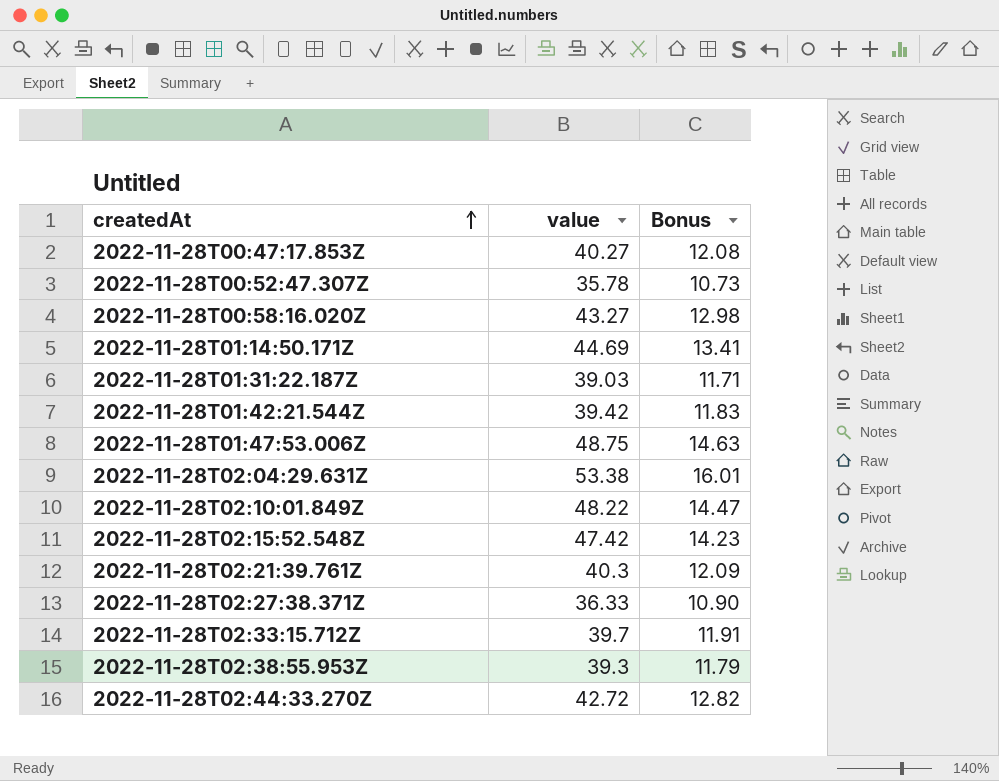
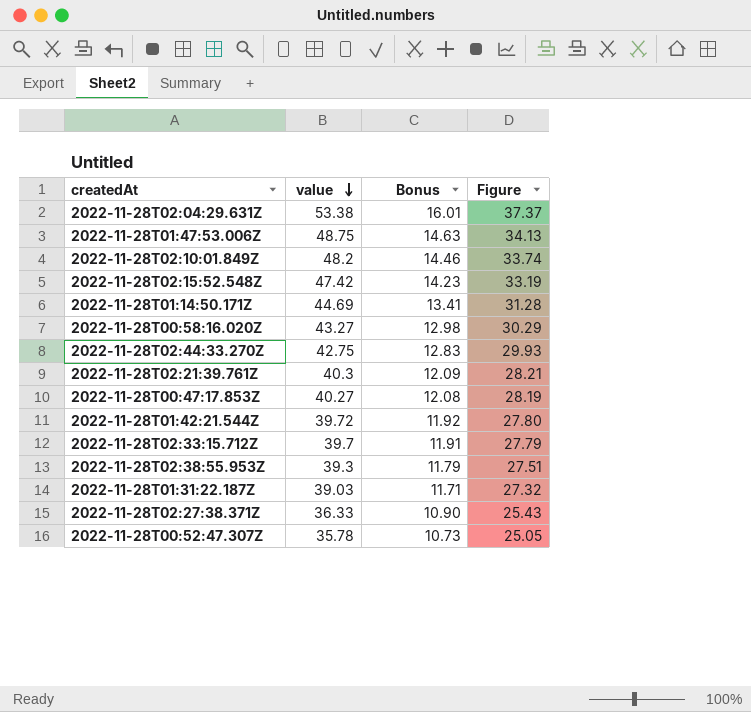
row order: createdAt ascending -> value descending
column Figure | formula: none -> [value] * 0.7
2022-11-28T02:10:01.849Z | value: 48.22 -> 48.2
2022-11-28T02:10:01.849Z | Bonus: 14.47 -> 14.46
2022-11-28T02:44:33.270Z | value: 42.72 -> 42.75
2022-11-28T02:44:33.270Z | Bonus: 12.82 -> 12.83
2022-11-28T01:42:21.544Z | value: 39.42 -> 39.72
2022-11-28T01:42:21.544Z | Bonus: 11.83 -> 11.92

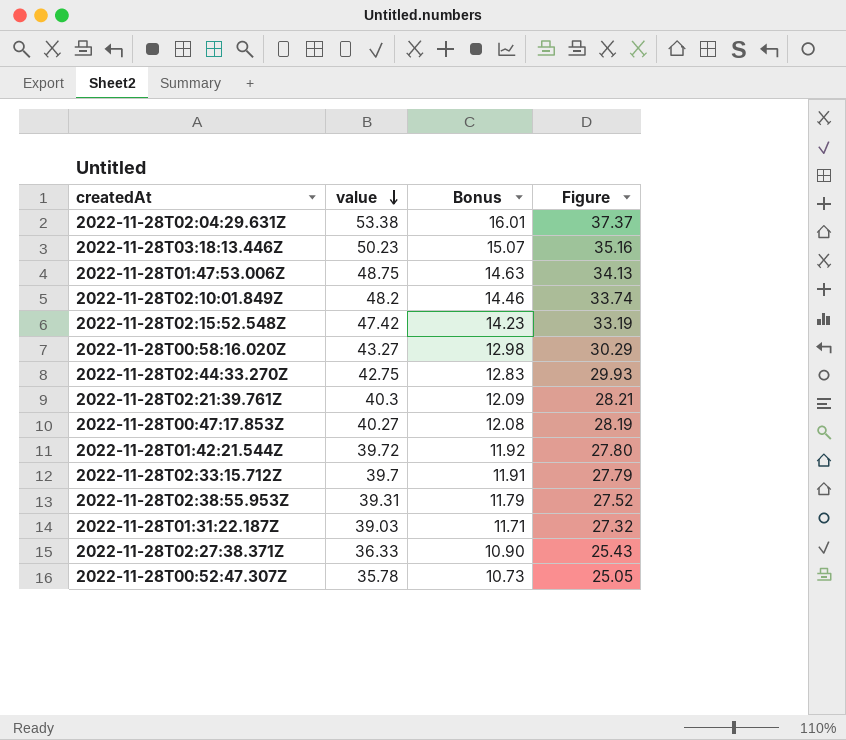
row 2022-11-28T01:14:50.171Z: 44.69 | 13.41 | 31.28 -> none
row 2022-11-28T03:18:13.446Z: none -> 50.23 | 15.07 | 35.16
2022-11-28T02:38:55.953Z | value: 39.3 -> 39.31
2022-11-28T02:38:55.953Z | Figure: 27.51 -> 27.52

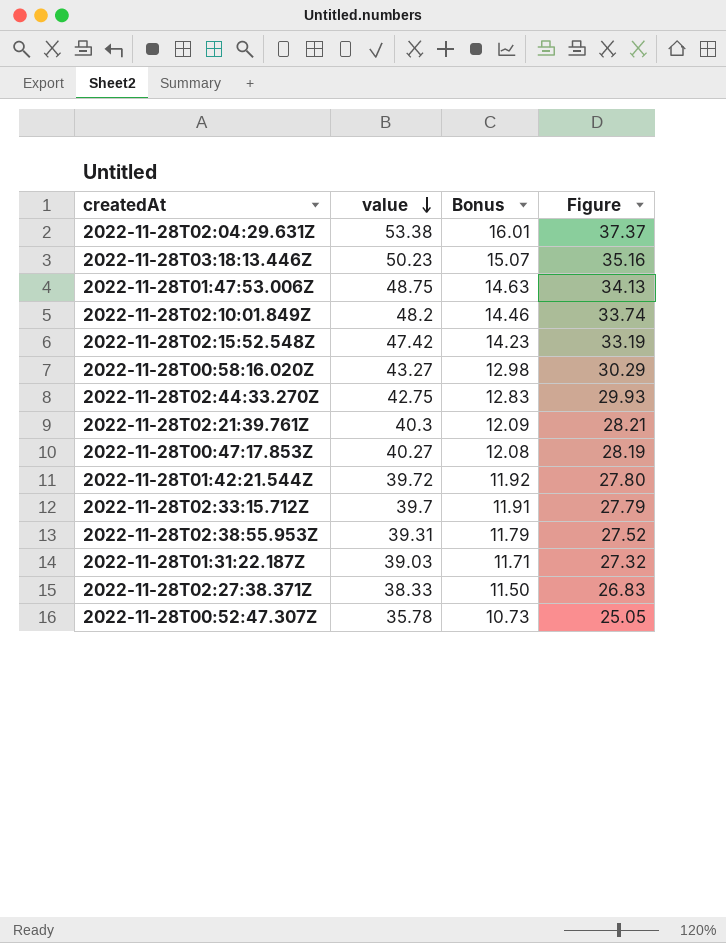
2022-11-28T02:27:38.371Z | value: 36.33 -> 38.33
2022-11-28T02:27:38.371Z | Bonus: 10.90 -> 11.50
2022-11-28T02:27:38.371Z | Figure: 25.43 -> 26.83

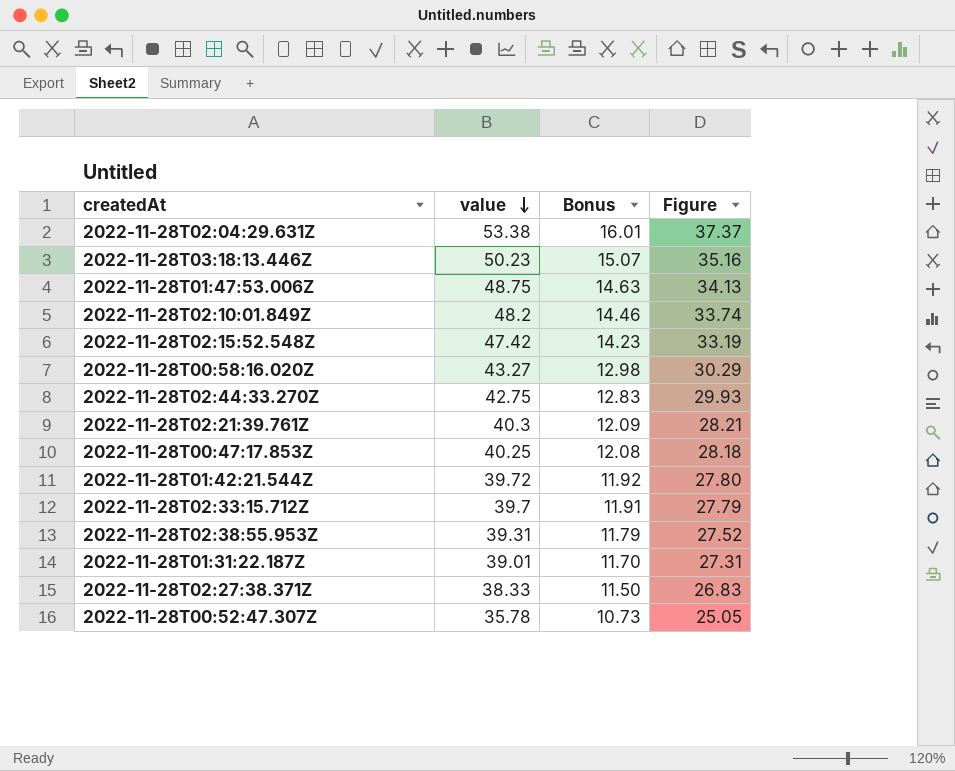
2022-11-28T00:47:17.853Z | value: 40.27 -> 40.25
2022-11-28T00:47:17.853Z | Figure: 28.19 -> 28.18
2022-11-28T01:31:22.187Z | value: 39.03 -> 39.01
2022-11-28T01:31:22.187Z | Bonus: 11.71 -> 11.70
2022-11-28T01:31:22.187Z | Figure: 27.32 -> 27.31

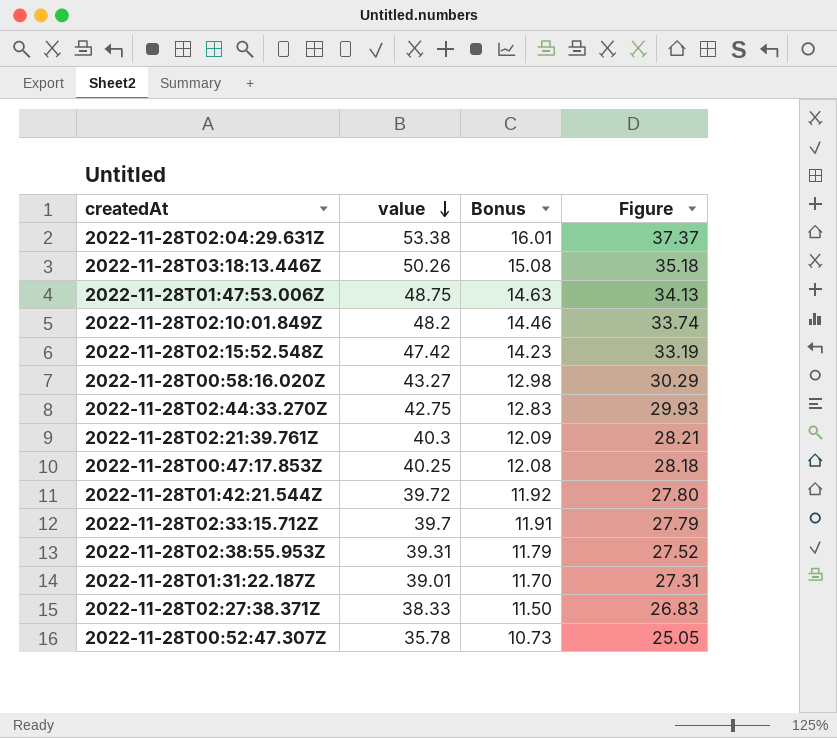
2022-11-28T03:18:13.446Z | value: 50.23 -> 50.26
2022-11-28T03:18:13.446Z | Bonus: 15.07 -> 15.08
2022-11-28T03:18:13.446Z | Figure: 35.16 -> 35.18

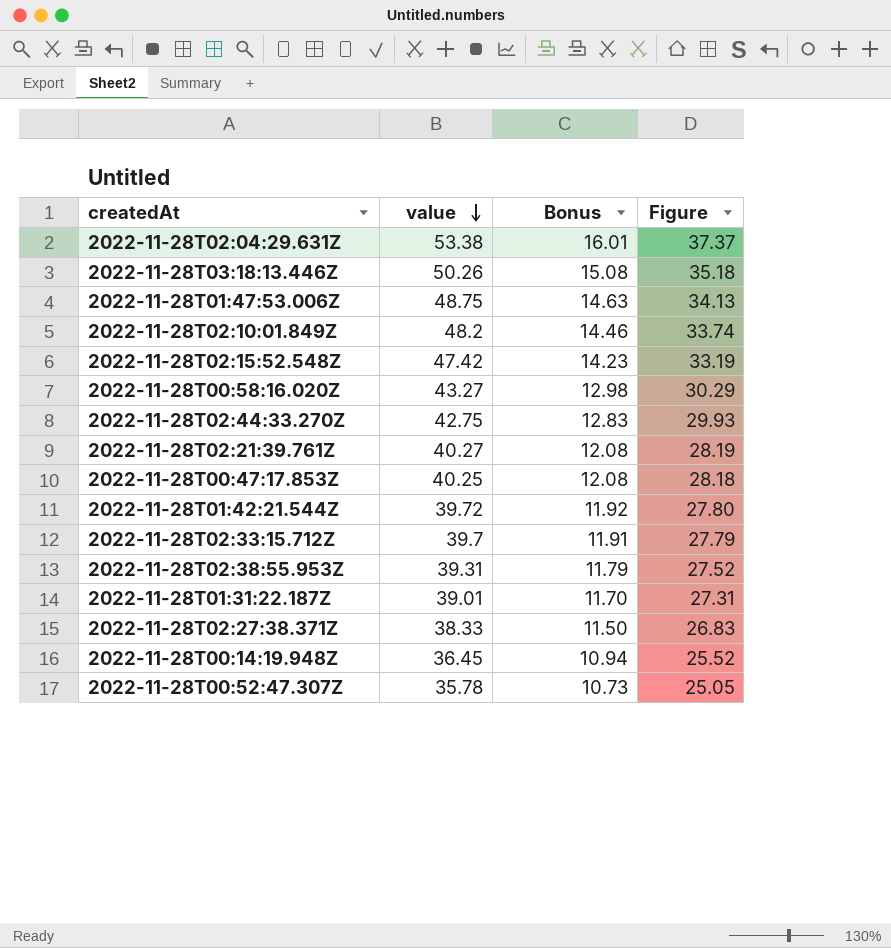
2022-11-28T02:21:39.761Z | value: 40.3 -> 40.27
2022-11-28T02:21:39.761Z | Bonus: 12.09 -> 12.08
2022-11-28T02:21:39.761Z | Figure: 28.21 -> 28.19
row 2022-11-28T00:14:19.948Z: none -> 36.45 | 10.94 | 25.52

